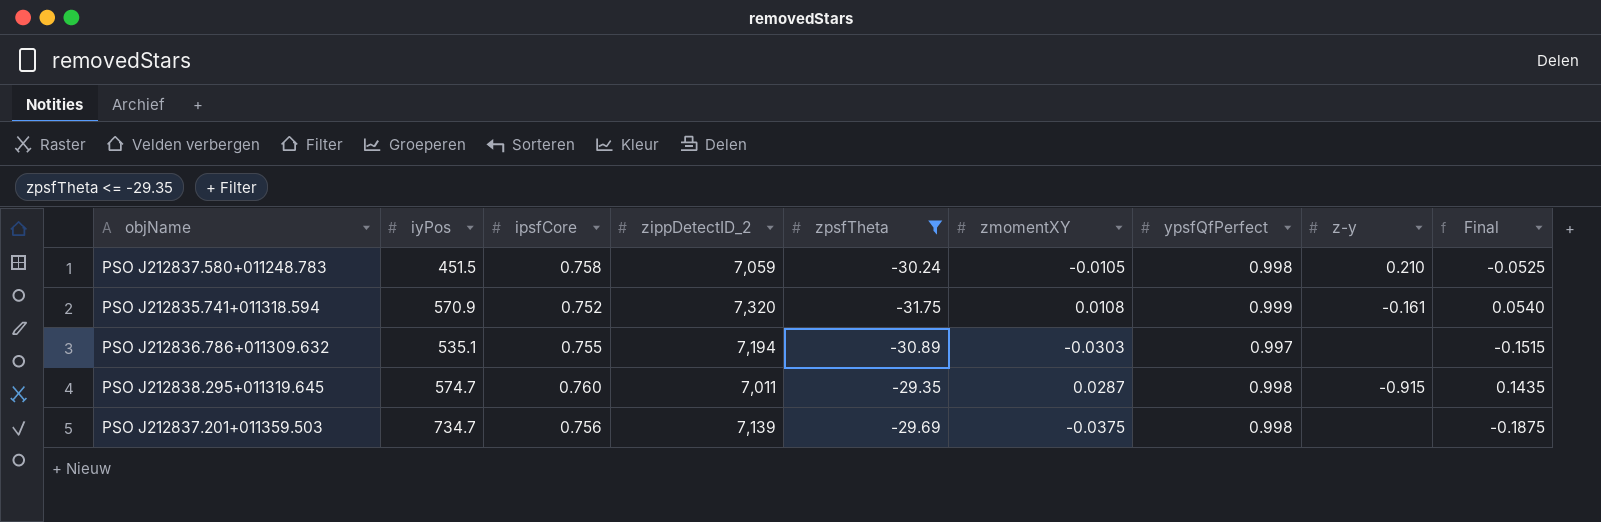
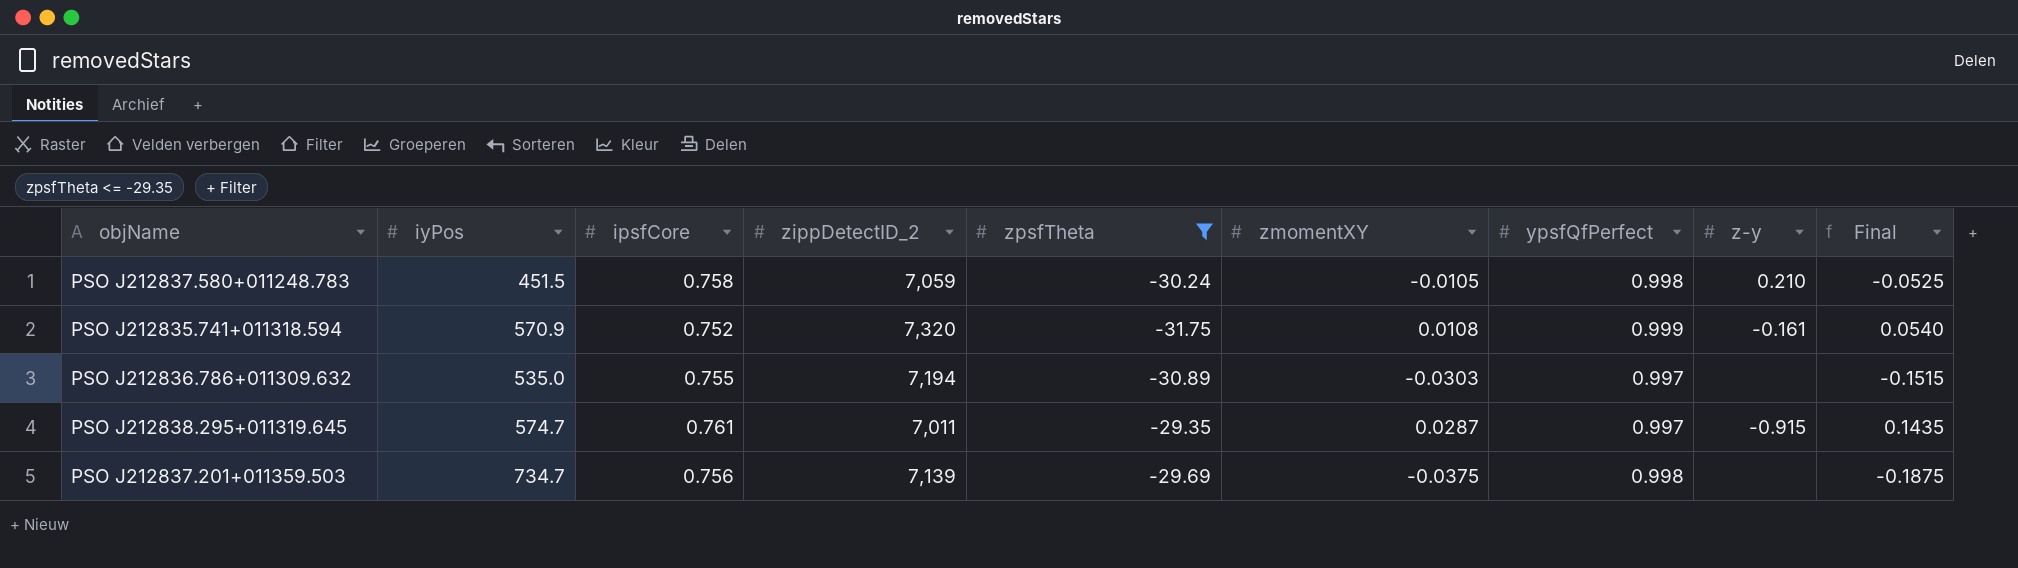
PSO J212836.786+011309.632 | iyPos: 535.1 -> 535.0
PSO J212838.295+011319.645 | ipsfCore: 0.760 -> 0.761
PSO J212838.295+011319.645 | ypsfQfPerfect: 0.998 -> 0.997

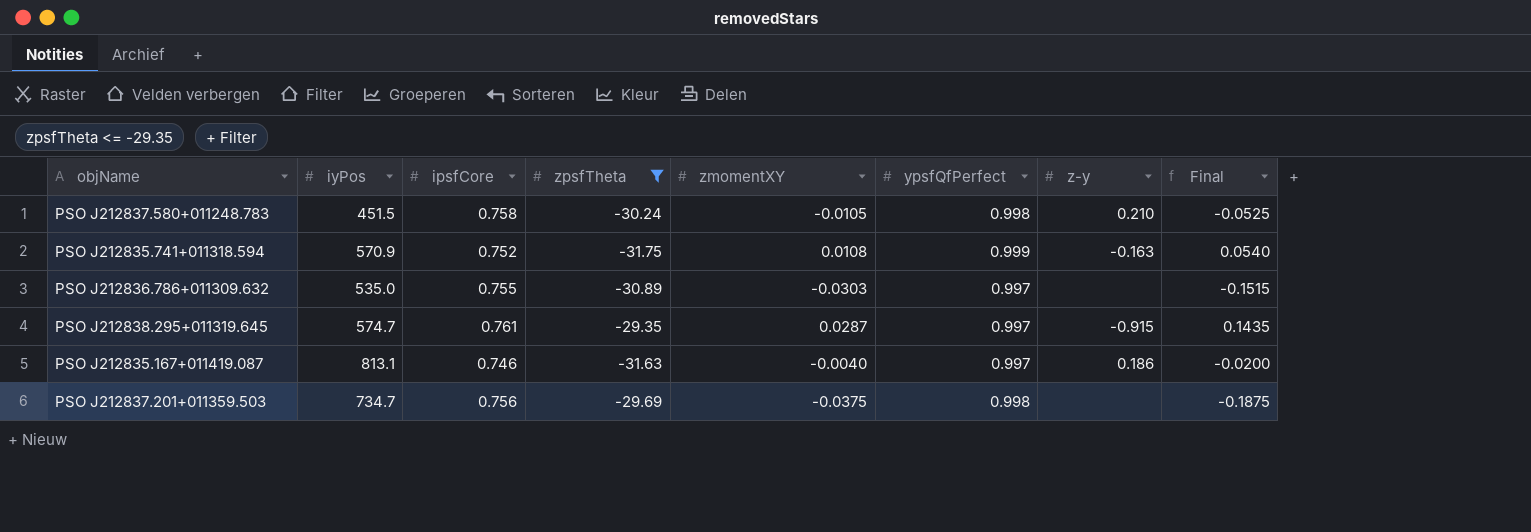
column zippDetectID_2 | position: 4 -> none
PSO J212835.741+011318.594 | z-y: -0.161 -> -0.163
row PSO J212835.167+011419.087: none -> 813.1 | 0.746 | -31.63 | -0.0040 | 0.997 | 0.186 | -0.0200

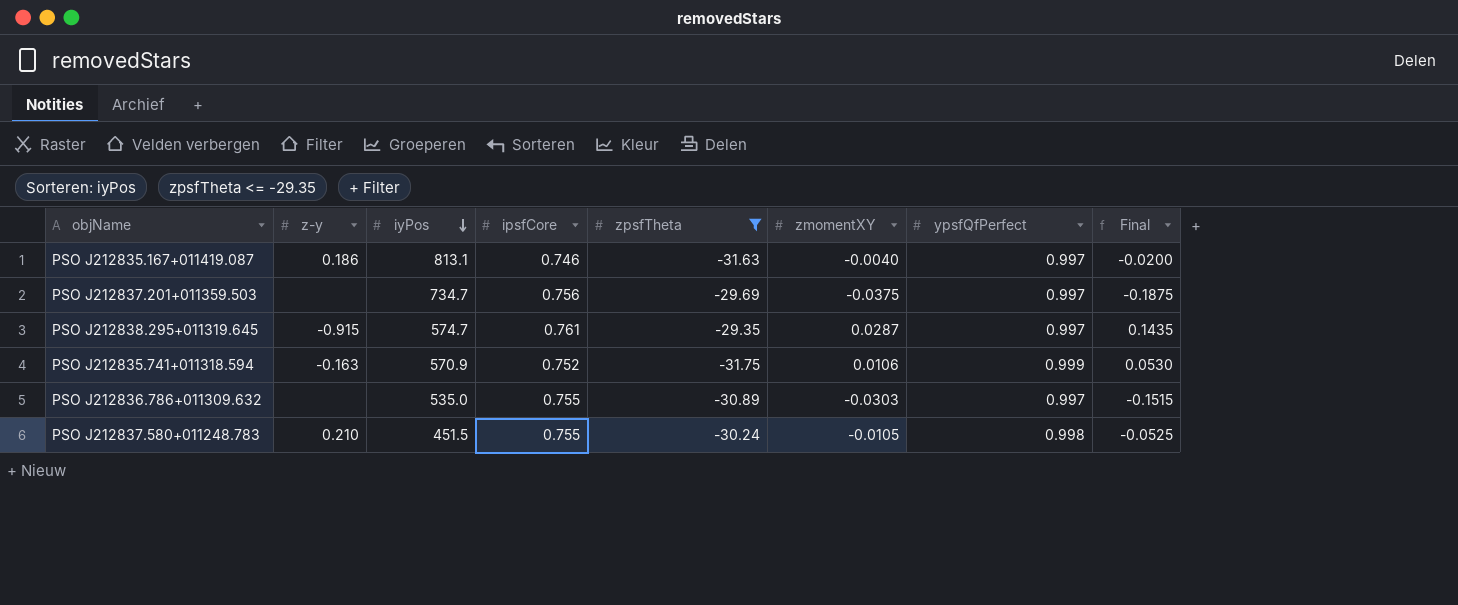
row order: none -> iyPos descending
column z-y | position: 7 -> 2
PSO J212837.201+011359.503 | ypsfQfPerfect: 0.998 -> 0.997
PSO J212835.741+011318.594 | zmomentXY: 0.0108 -> 0.0106
PSO J212835.741+011318.594 | Final: 0.0540 -> 0.0530
PSO J212837.580+011248.783 | ipsfCore: 0.758 -> 0.755

